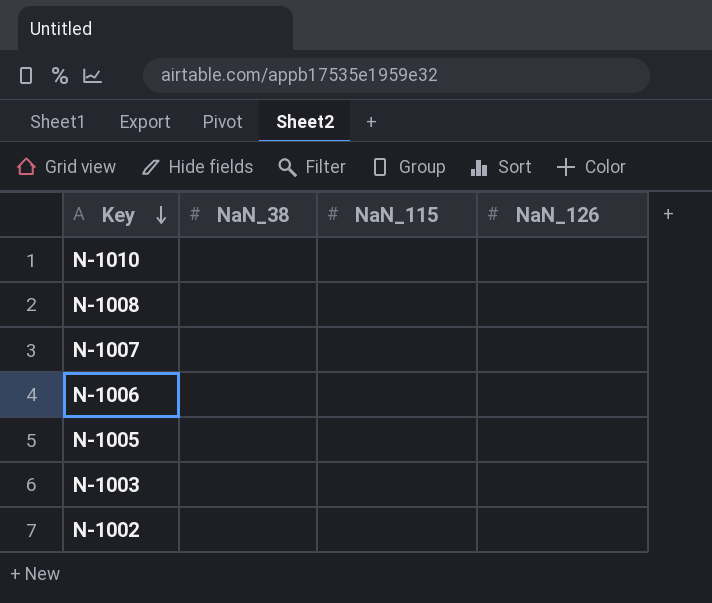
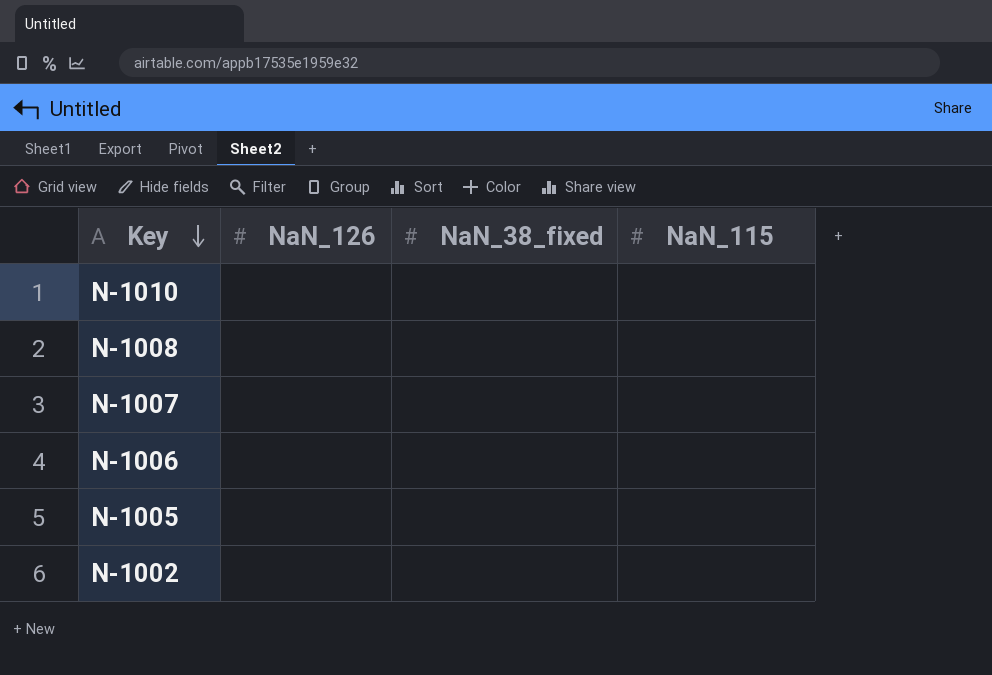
column NaN_126 | position: 4 -> 2
column name: NaN_38 -> NaN_38_fixed
row N-1003: none | none | none -> none

